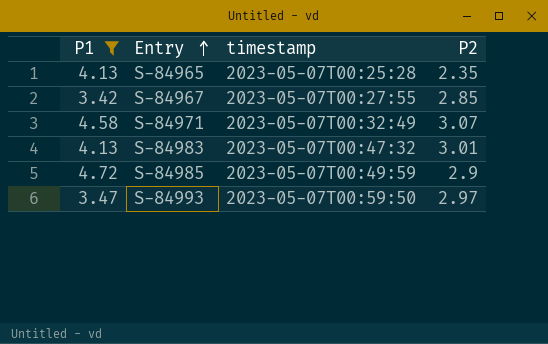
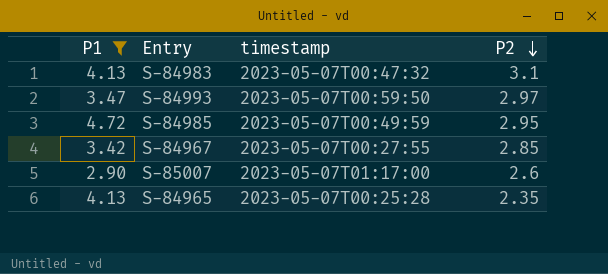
row order: Entry ascending -> P2 descending
row S-84971: 4.58 | 2023-05-07T00:32:49 | 3.07 -> none
S-84983 | P2: 3.01 -> 3.1
S-84985 | P2: 2.9 -> 2.95
row S-85007: none -> 2.90 | 2023-05-07T01:17:00 | 2.6

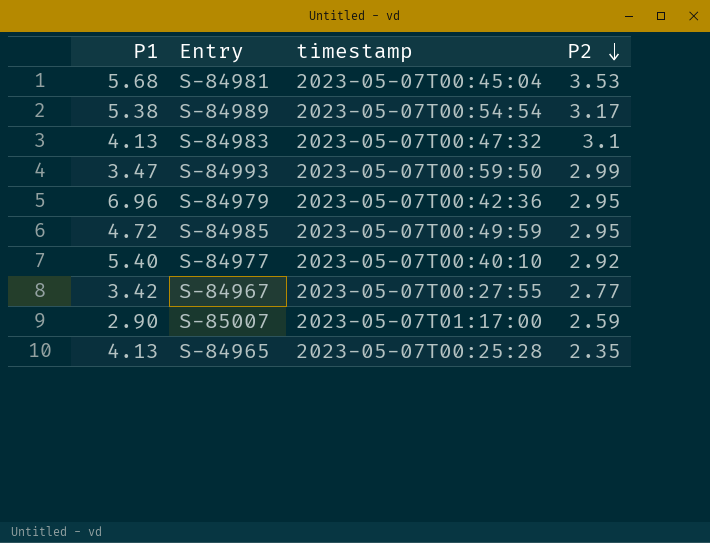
filter: P1 <= 4.72 -> none
S-84993 | P2: 2.97 -> 2.99
S-84967 | P2: 2.85 -> 2.77
S-85007 | P2: 2.6 -> 2.59

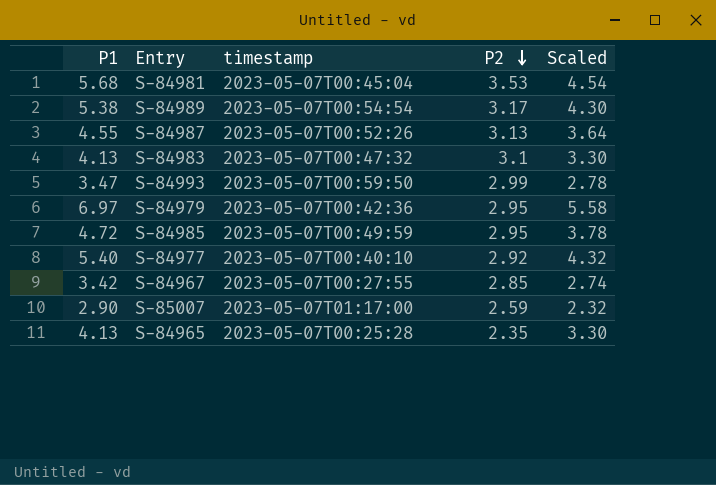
column Scaled | formula: none -> [P1] * 0.8
row S-84987: none -> 4.55 | 2023-05-07T00:52:26 | 3.13 | 3.64
S-84979 | P1: 6.96 -> 6.97
S-84967 | P2: 2.77 -> 2.85

